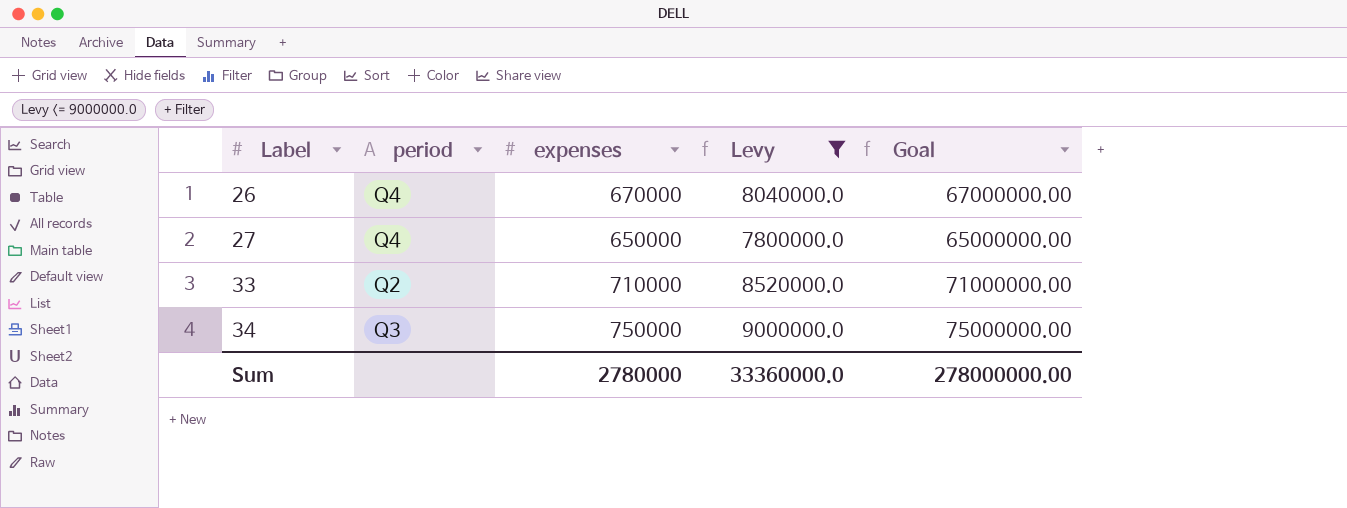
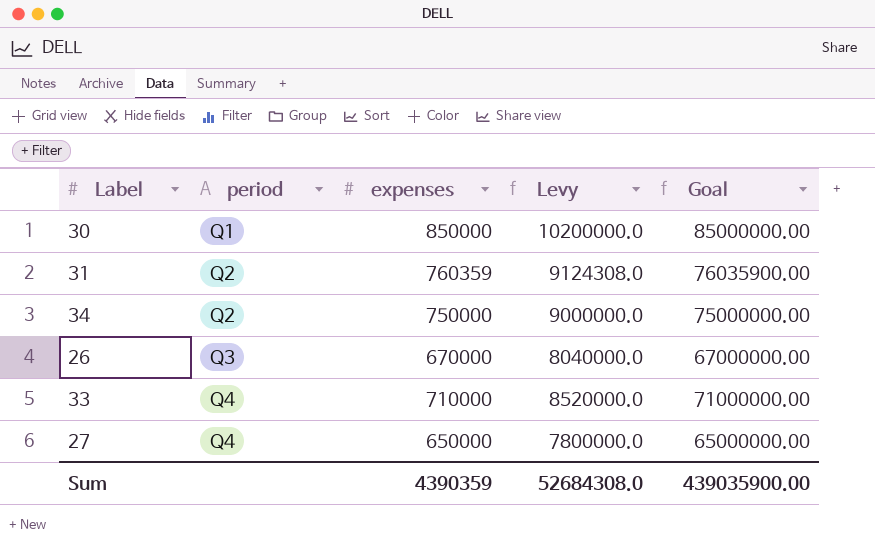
filter: Levy <= 9000000.0 -> none
row order: Label ascending -> period ascending
34 | period: Q3 -> Q2
26 | period: Q4 -> Q3
33 | period: Q2 -> Q4
Sum | expenses: 2780000 -> 4390359
Sum | Levy: 33360000.0 -> 52684308.0
Sum | Goal: 278000000.00 -> 439035900.00

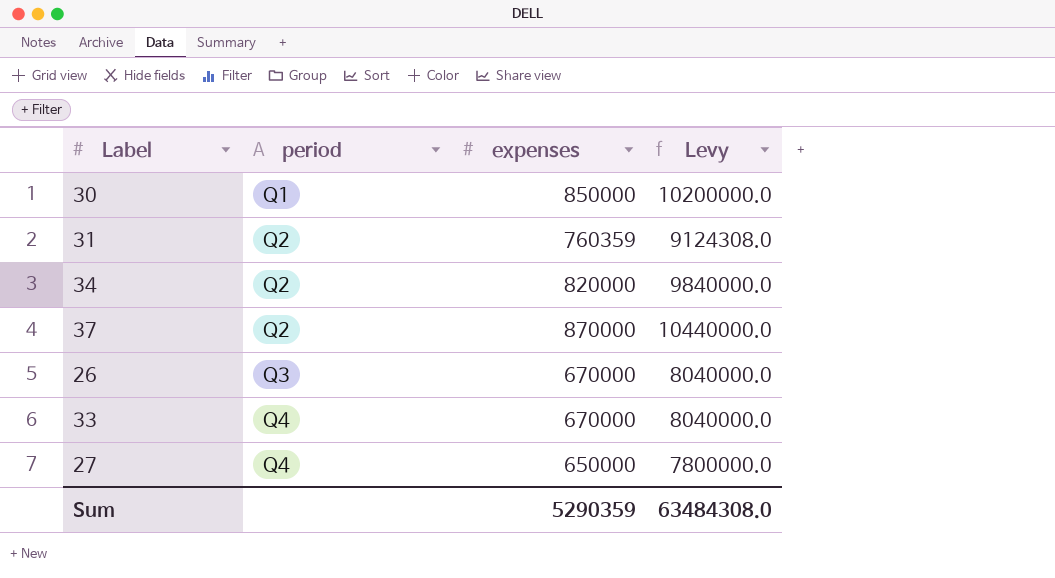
column Goal | formula: [expenses] * 100 -> none
34 | expenses: 750000 -> 820000
34 | Levy: 9000000.0 -> 9840000.0
row 37: none -> Q2 | 870000 | 10440000.0
33 | expenses: 710000 -> 670000
33 | Levy: 8520000.0 -> 8040000.0
Sum | expenses: 4390359 -> 5290359
Sum | Levy: 52684308.0 -> 63484308.0

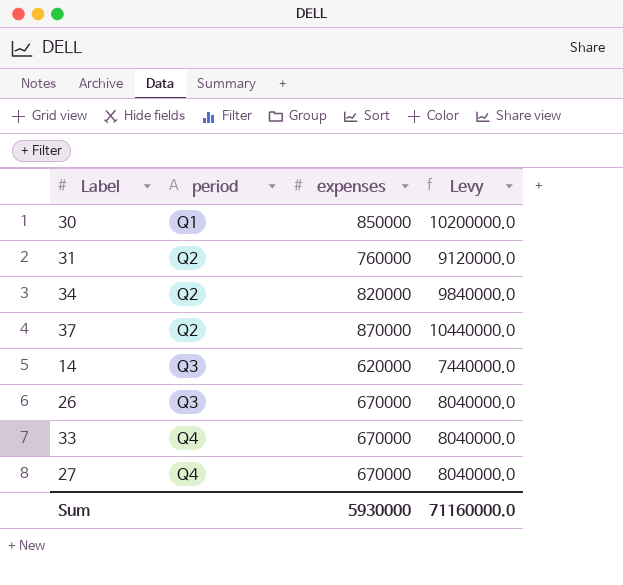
31 | expenses: 760359 -> 760000
31 | Levy: 9124308.0 -> 9120000.0
row 14: none -> Q3 | 620000 | 7440000.0
27 | expenses: 650000 -> 670000
27 | Levy: 7800000.0 -> 8040000.0
Sum | expenses: 5290359 -> 5930000
Sum | Levy: 63484308.0 -> 71160000.0

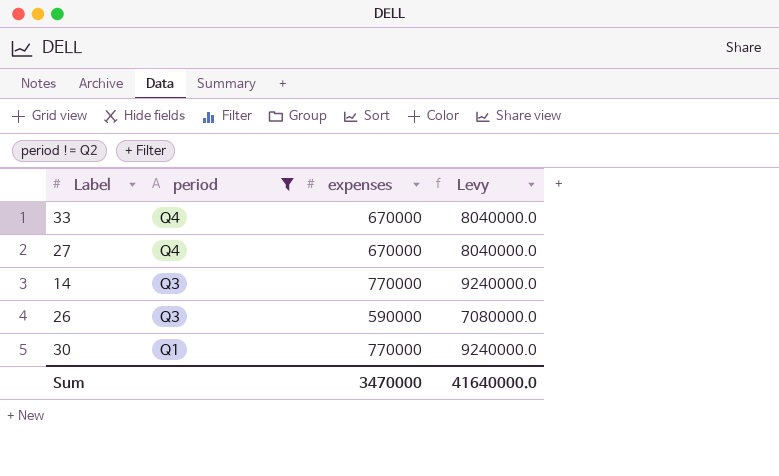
filter: none -> period != Q2
row order: period ascending -> period descending
14 | expenses: 620000 -> 770000
14 | Levy: 7440000.0 -> 9240000.0
26 | expenses: 670000 -> 590000
26 | Levy: 8040000.0 -> 7080000.0
30 | expenses: 850000 -> 770000
30 | Levy: 10200000.0 -> 9240000.0
Sum | expenses: 5930000 -> 3470000
Sum | Levy: 71160000.0 -> 41640000.0

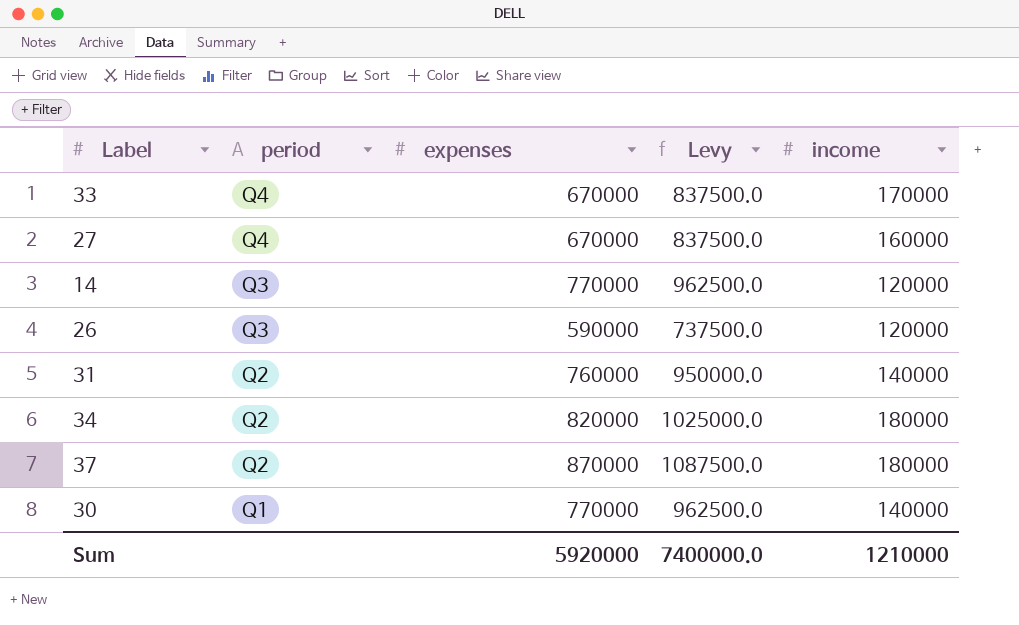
filter: period != Q2 -> none
column Levy | formula: [expenses] * 12 -> [expenses] * 1.25
column income | position: none -> 5
Sum | expenses: 3470000 -> 5920000
Sum | Levy: 41640000.0 -> 7400000.0

